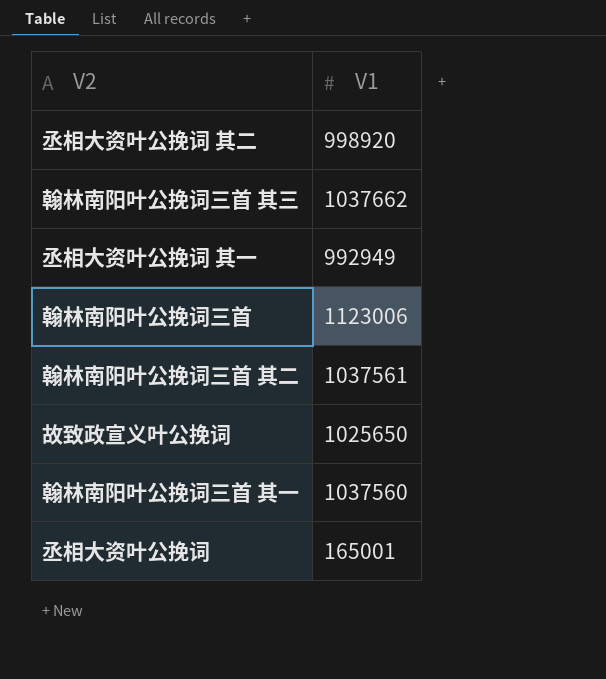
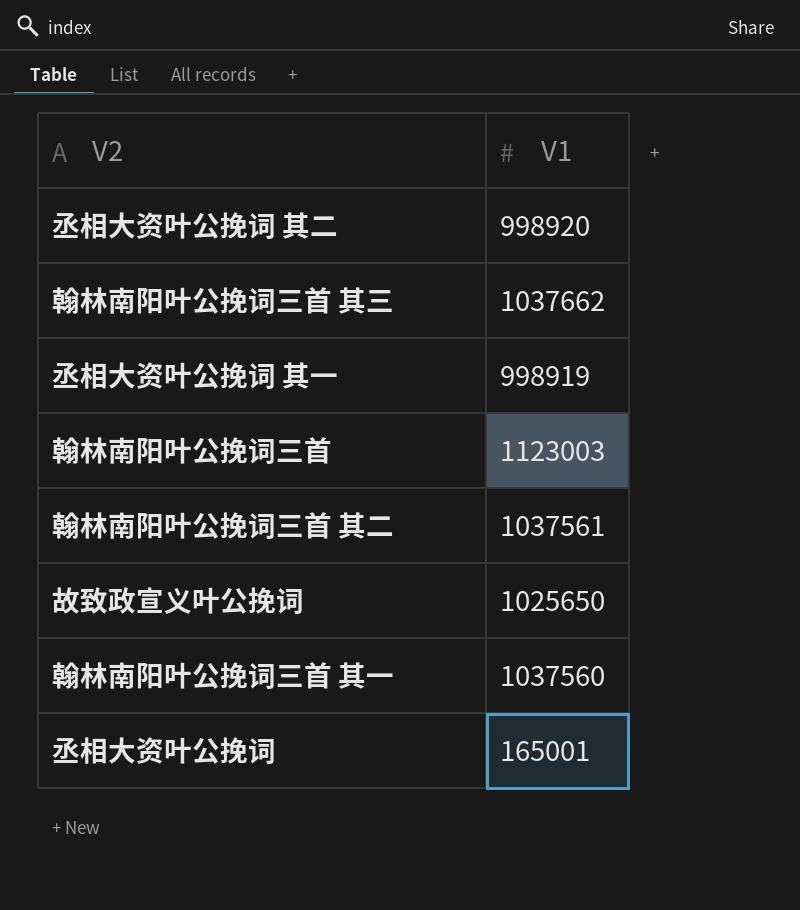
丞相大资叶公挽词 其一 | V1: 992949 -> 998919
翰林南阳叶公挽词三首 | V1: 1123006 -> 1123003

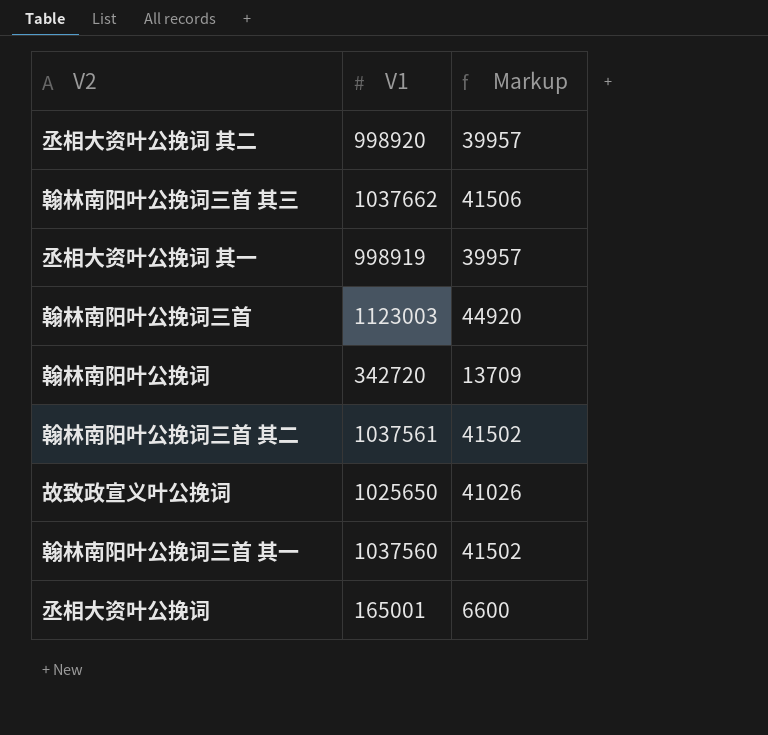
column Markup | formula: none -> [V1] * 0.04
row 翰林南阳叶公挽词: none -> 342720 | 13709

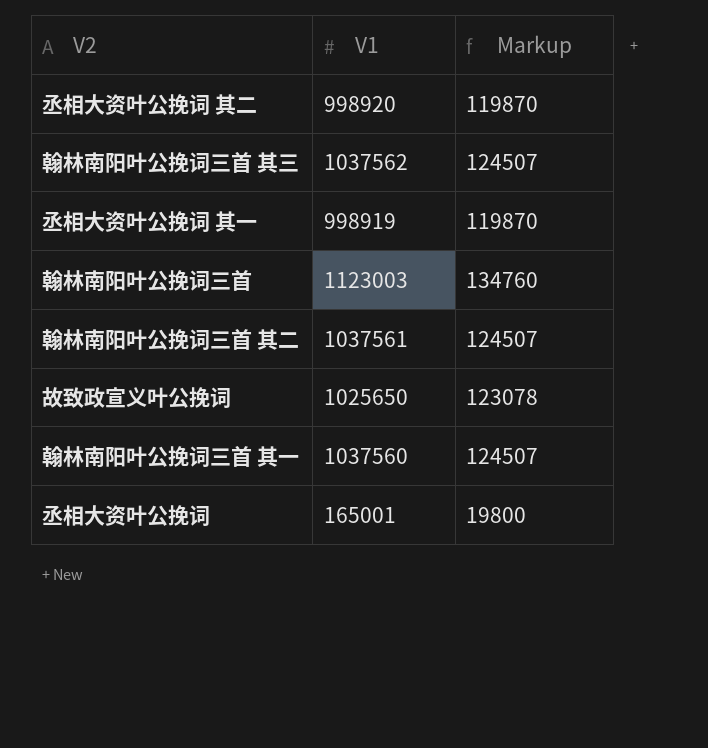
column Markup | formula: [V1] * 0.04 -> [V1] * 0.12
row 翰林南阳叶公挽词: 342720 | 13709 -> none
翰林南阳叶公挽词三首 其三 | V1: 1037662 -> 1037562

